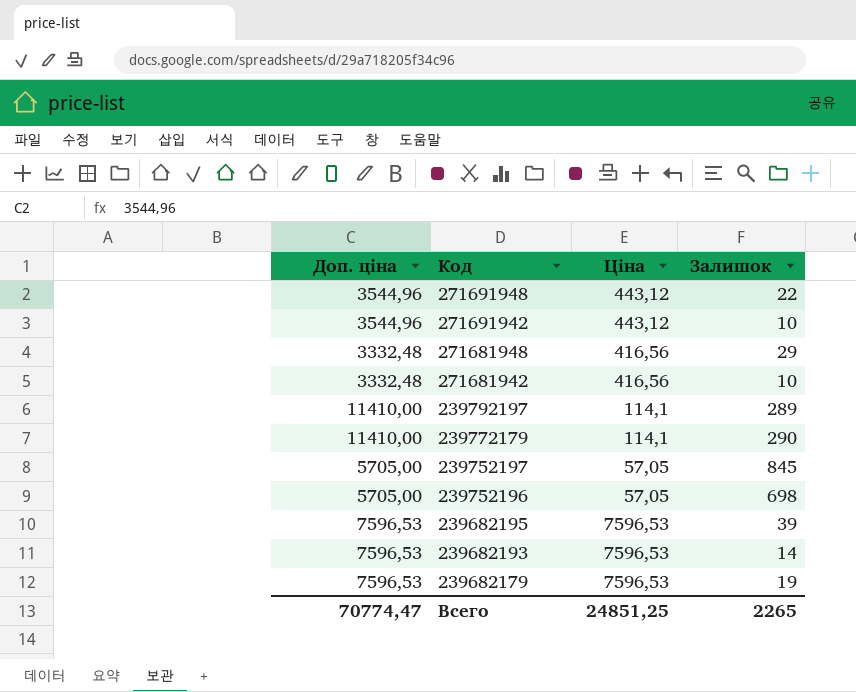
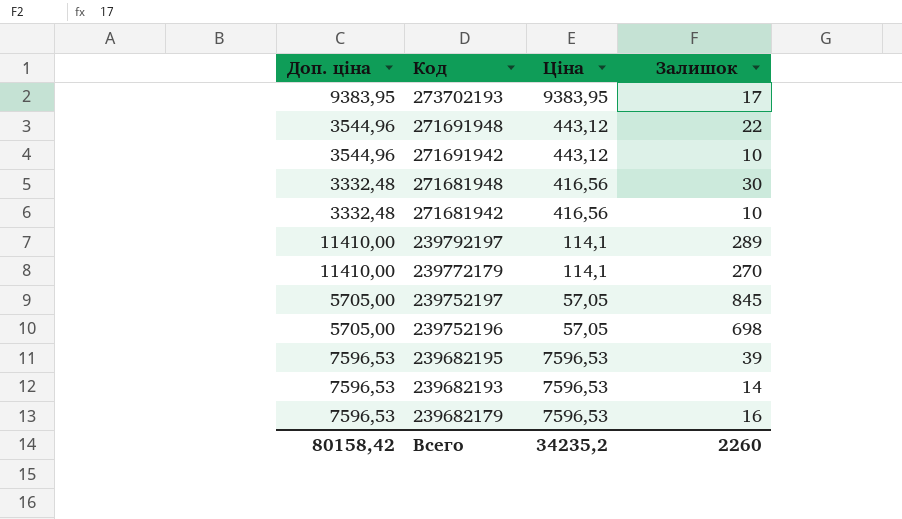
row 273702193: none -> 9383,95 | 9383,95 | 17
271681948 | Залишок: 29 -> 30
239772179 | Залишок: 290 -> 270
239682179 | Залишок: 19 -> 16
Всего | Доп. ціна: 70774,47 -> 80158,42
Всего | Ціна: 24851,25 -> 34235,2
Всего | Залишок: 2265 -> 2260

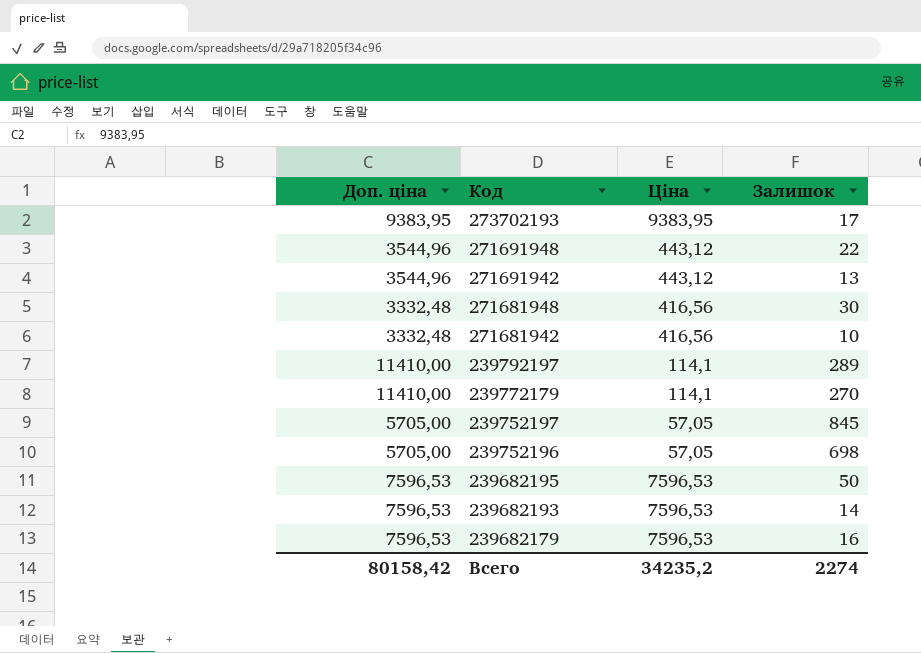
271691942 | Залишок: 10 -> 13
239682195 | Залишок: 39 -> 50
Всего | Залишок: 2260 -> 2274

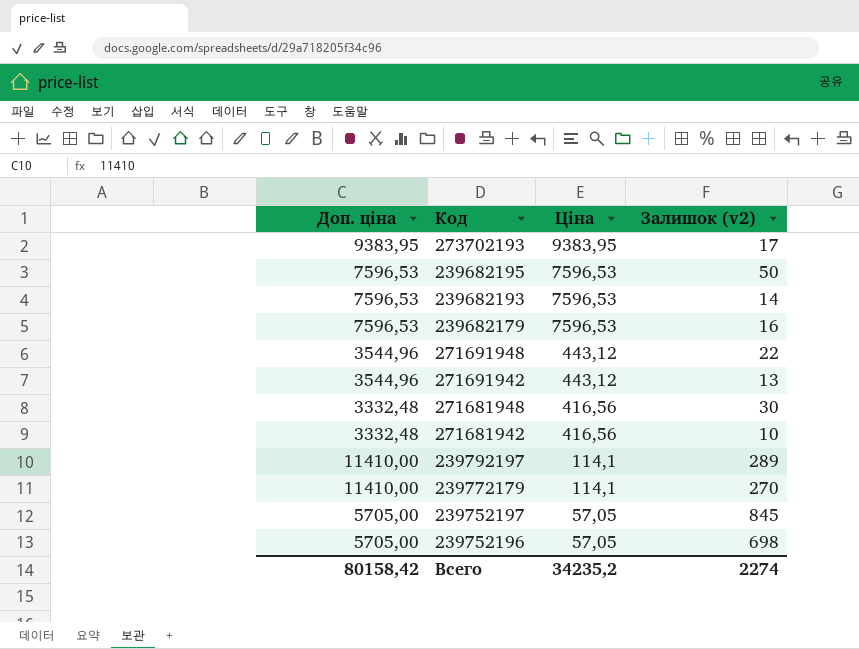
row order: Код descending -> Ціна descending
column name: Залишок -> Залишок (v2)

